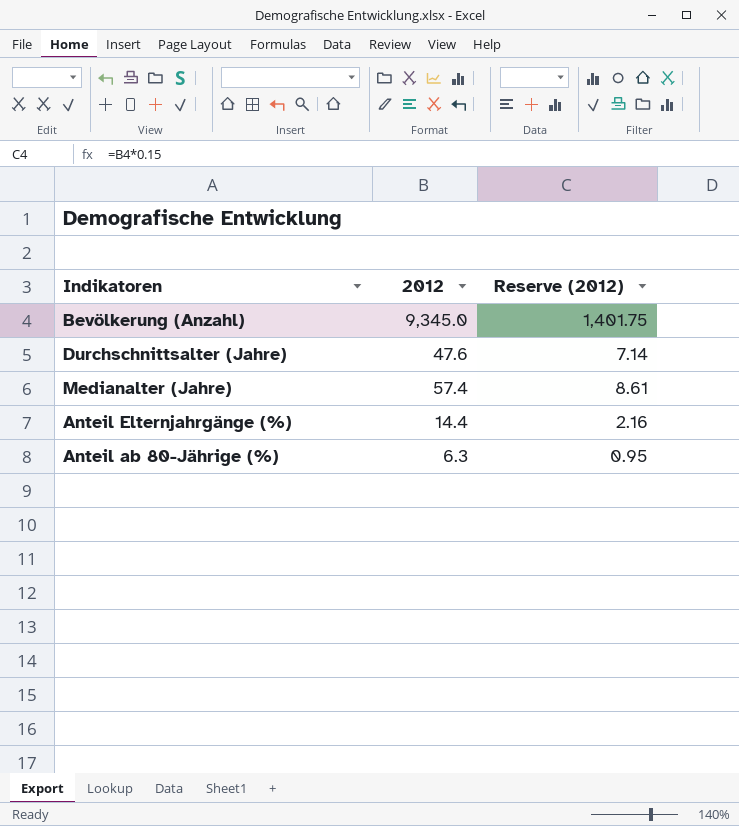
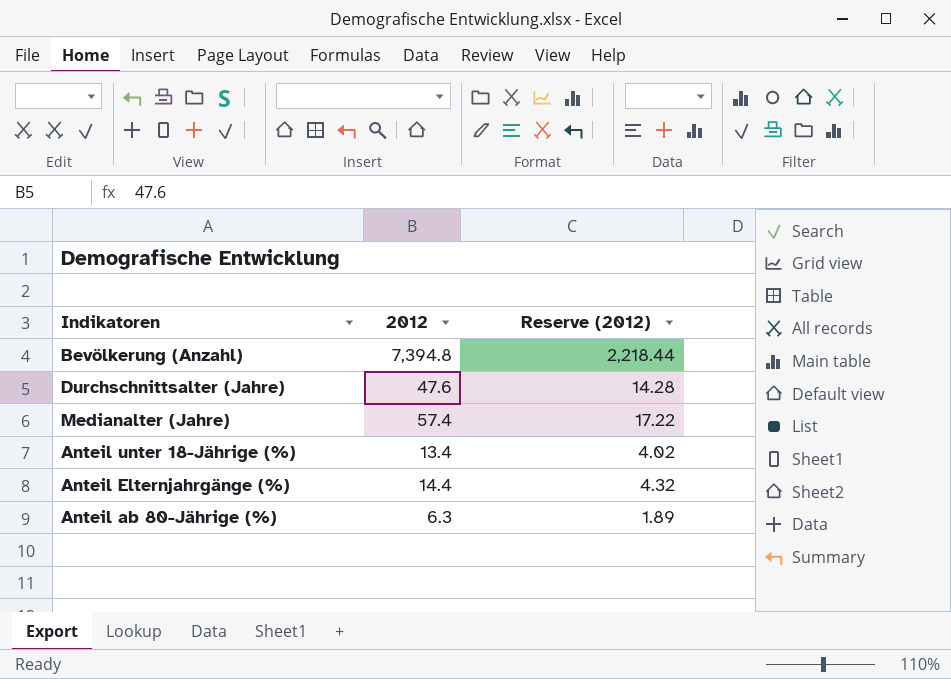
column Reserve (2012) | formula: [2012] * 0.15 -> [2012] * 0.3
Bevölkerung (Anzahl) | 2012: 9,345.0 -> 7,394.8
row Anteil unter 18-Jährige (%): none -> 13.4 | 4.02

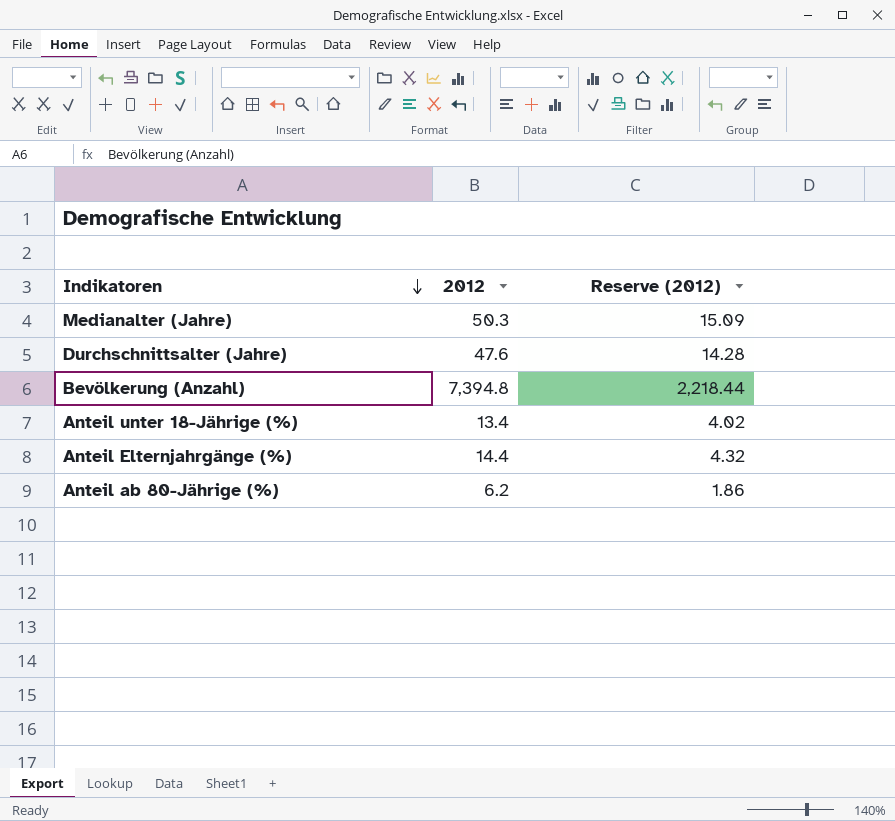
row order: none -> Indikatoren descending
Medianalter (Jahre) | 2012: 57.4 -> 50.3
Medianalter (Jahre) | Reserve (2012): 17.22 -> 15.09
Anteil ab 80-Jährige (%) | 2012: 6.3 -> 6.2
Anteil ab 80-Jährige (%) | Reserve (2012): 1.89 -> 1.86

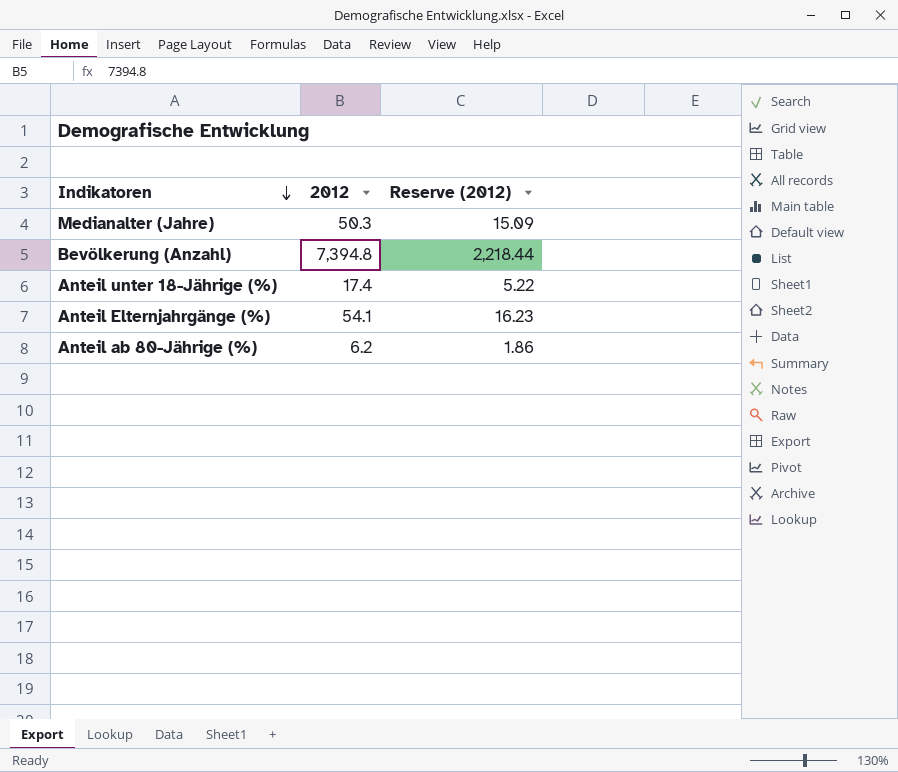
row Durchschnittsalter (Jahre): 47.6 | 14.28 -> none
Anteil unter 18-Jährige (%) | 2012: 13.4 -> 17.4
Anteil unter 18-Jährige (%) | Reserve (2012): 4.02 -> 5.22
Anteil Elternjahrgänge (%) | 2012: 14.4 -> 54.1
Anteil Elternjahrgänge (%) | Reserve (2012): 4.32 -> 16.23

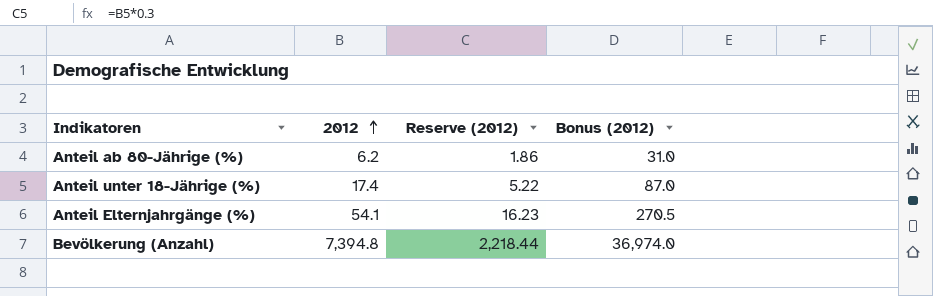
row order: Indikatoren descending -> 2012 ascending
column Bonus (2012) | formula: none -> [2012] * 5
row Medianalter (Jahre): 50.3 | 15.09 -> none

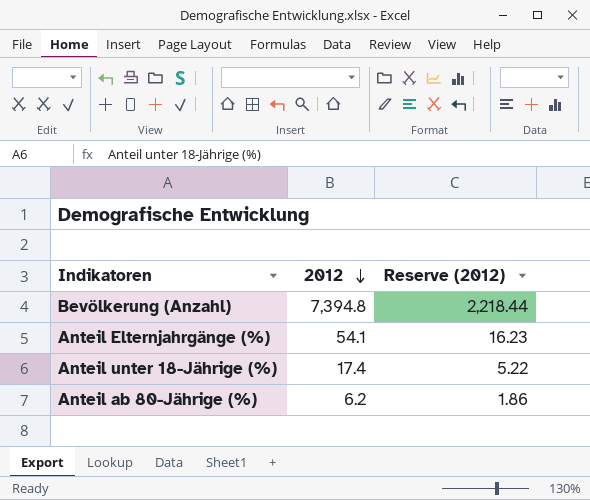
row order: 2012 ascending -> 2012 descending
column Bonus (2012) | formula: [2012] * 5 -> none

